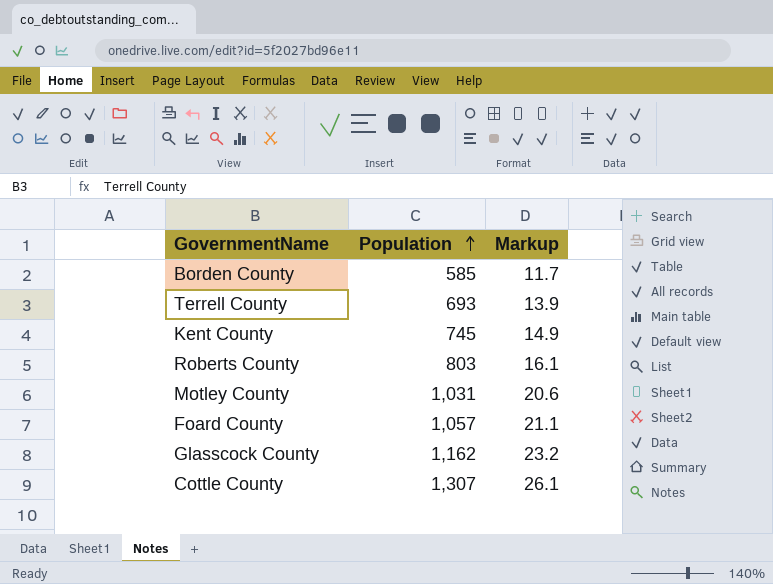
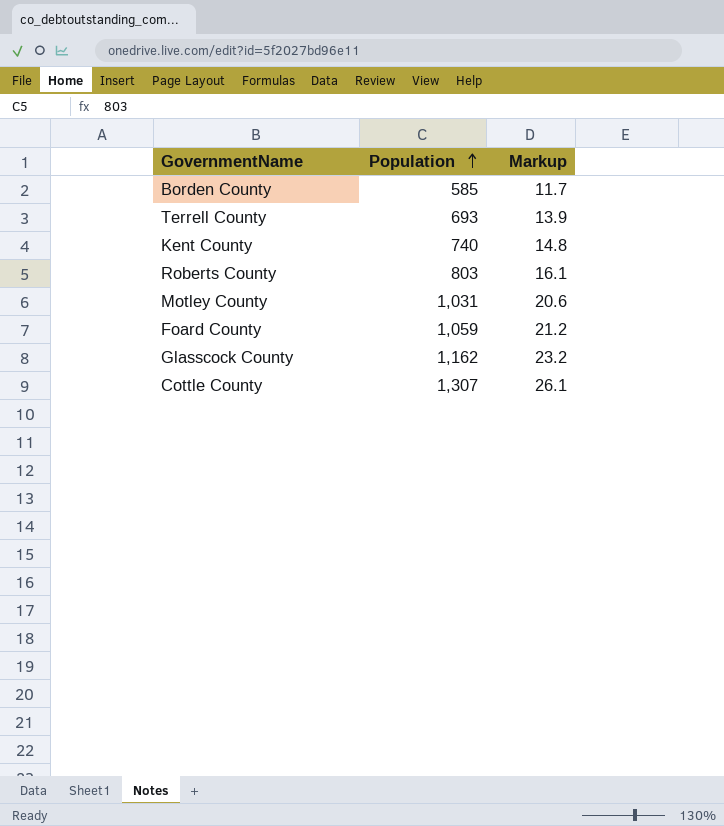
Kent County | Population: 745 -> 740
Kent County | Markup: 14.9 -> 14.8
Foard County | Population: 1,057 -> 1,059
Foard County | Markup: 21.1 -> 21.2

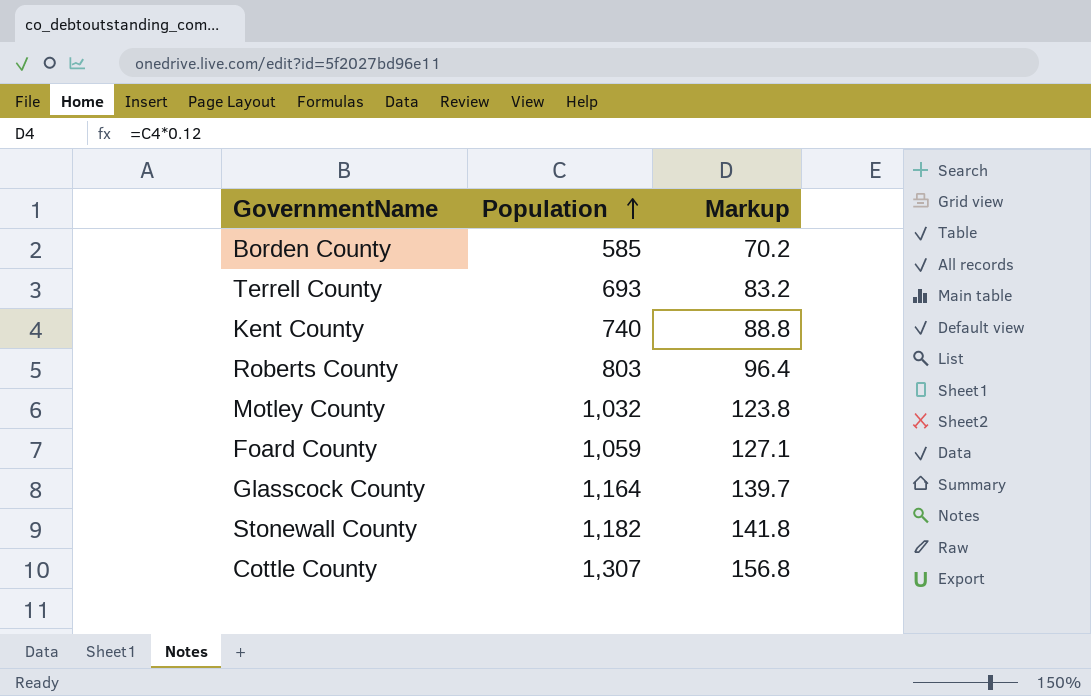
column Markup | formula: [Population] * 0.02 -> [Population] * 0.12
Motley County | Population: 1,031 -> 1,032
Glasscock County | Population: 1,162 -> 1,164
row Stonewall County: none -> 1,182 | 141.8

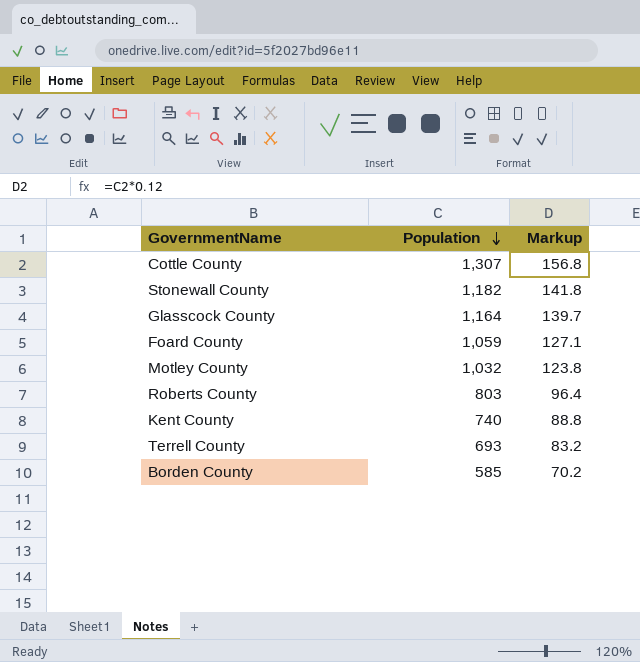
row order: Population ascending -> Population descending

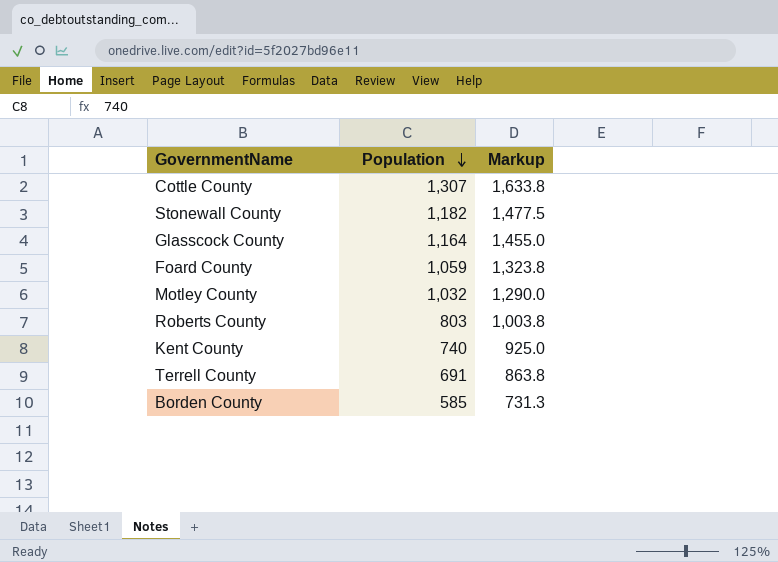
column Markup | formula: [Population] * 0.12 -> [Population] * 1.25
Terrell County | Population: 693 -> 691

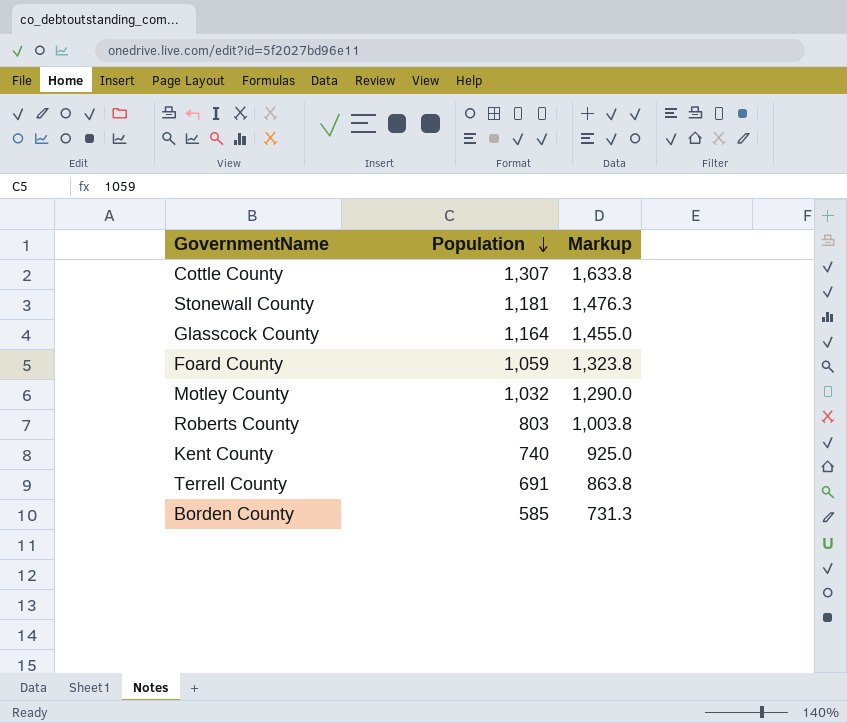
Stonewall County | Population: 1,182 -> 1,181
Stonewall County | Markup: 1,477.5 -> 1,476.3

